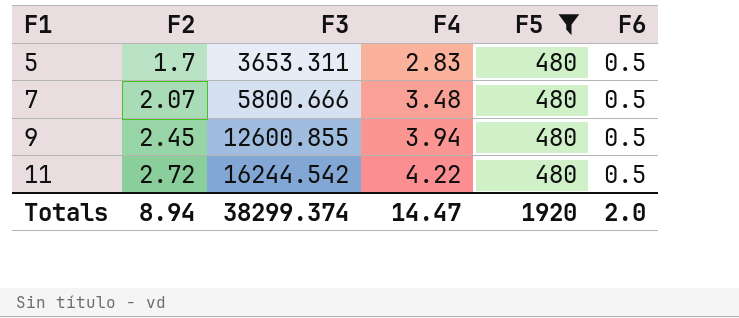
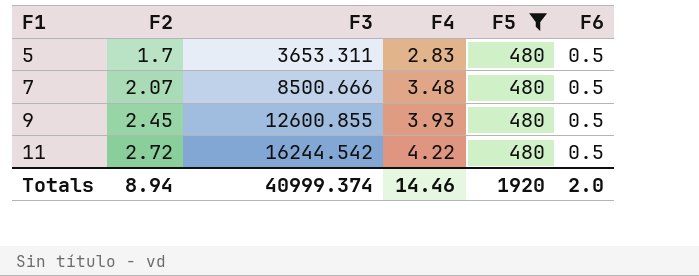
7 | F3: 5800.666 -> 8500.666
9 | F4: 3.94 -> 3.93
Totals | F3: 38299.374 -> 40999.374
Totals | F4: 14.47 -> 14.46

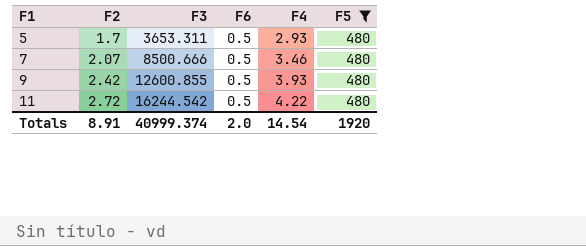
column F6 | position: 6 -> 4
5 | F4: 2.83 -> 2.93
7 | F4: 3.48 -> 3.46
9 | F2: 2.45 -> 2.42
Totals | F2: 8.94 -> 8.91
Totals | F4: 14.46 -> 14.54

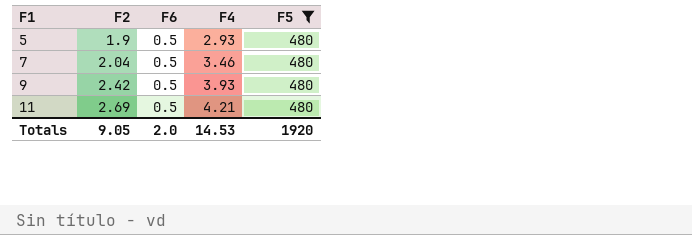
column F3 | position: 3 -> none
5 | F2: 1.7 -> 1.9
7 | F2: 2.07 -> 2.04
11 | F2: 2.72 -> 2.69
11 | F4: 4.22 -> 4.21
Totals | F2: 8.91 -> 9.05
Totals | F4: 14.54 -> 14.53

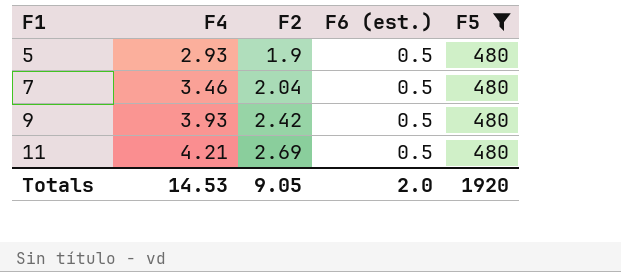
column F4 | position: 4 -> 2
column name: F6 -> F6 (est.)

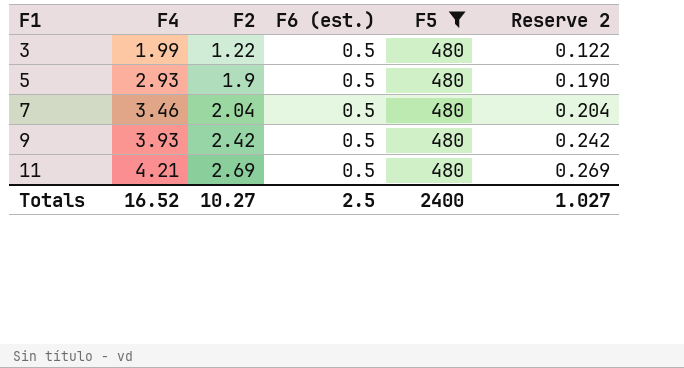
column Reserve 2 | formula: none -> [F2] * 0.1
row 3: none -> 1.99 | 1.22 | 0.5 | 480 | 0.122
Totals | F4: 14.53 -> 16.52
Totals | F2: 9.05 -> 10.27
Totals | F6 (est.): 2.0 -> 2.5
Totals | F5: 1920 -> 2400

